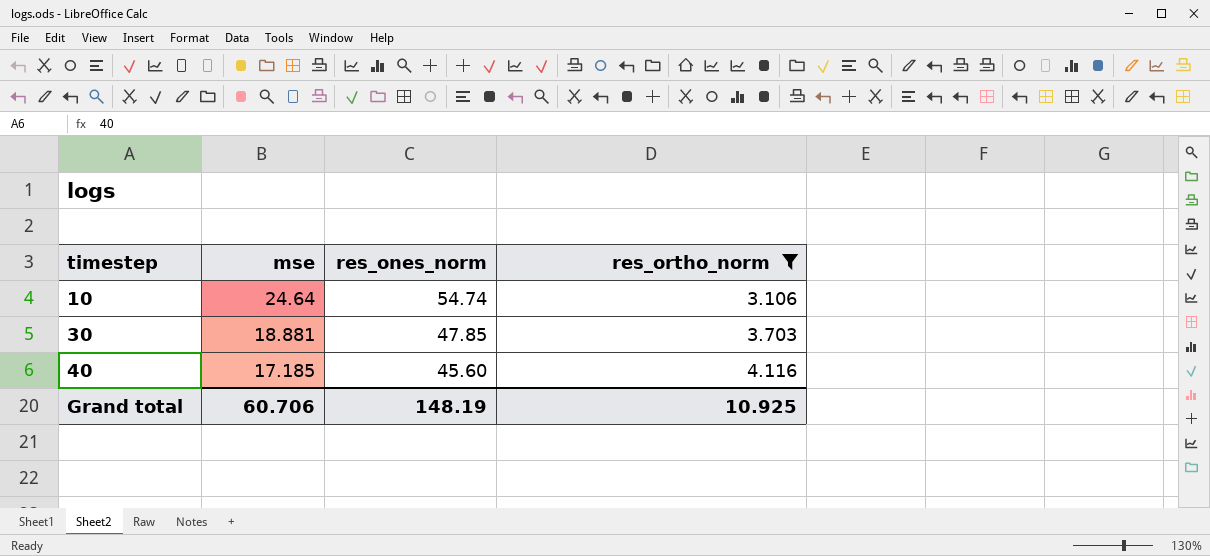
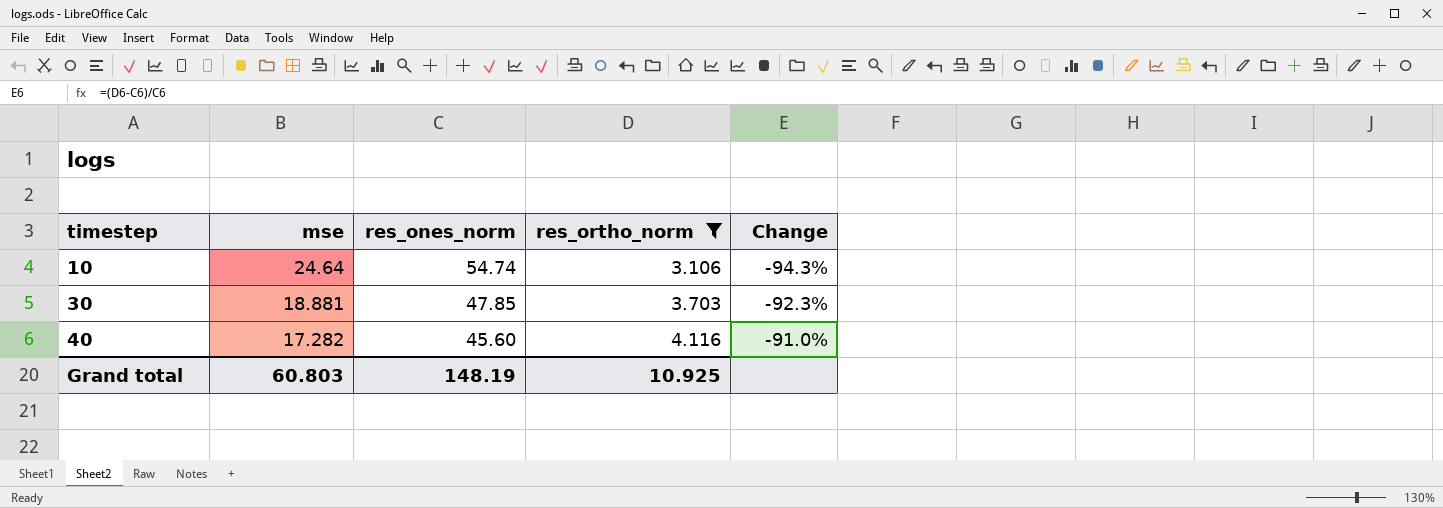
column Change | formula: none -> ([res_ortho_norm] - [res_ones_norm]) / [res_ones_norm]
40 | mse: 17.185 -> 17.282
Grand total | mse: 60.706 -> 60.803

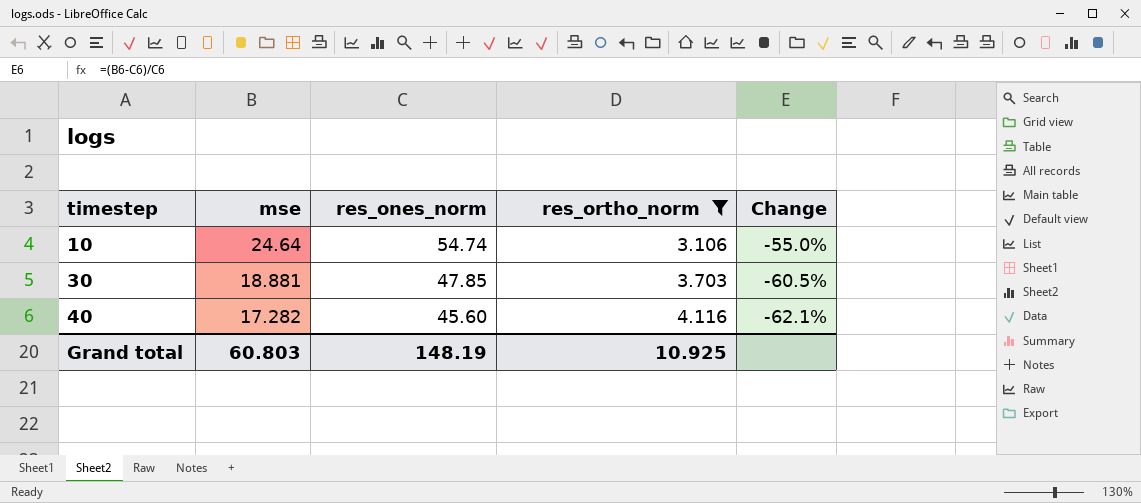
column Change | formula: ([res_ortho_norm] - [res_ones_norm]) / [res_ones_norm] -> ([mse] - [res_ones_norm]) / [res_ones_norm]

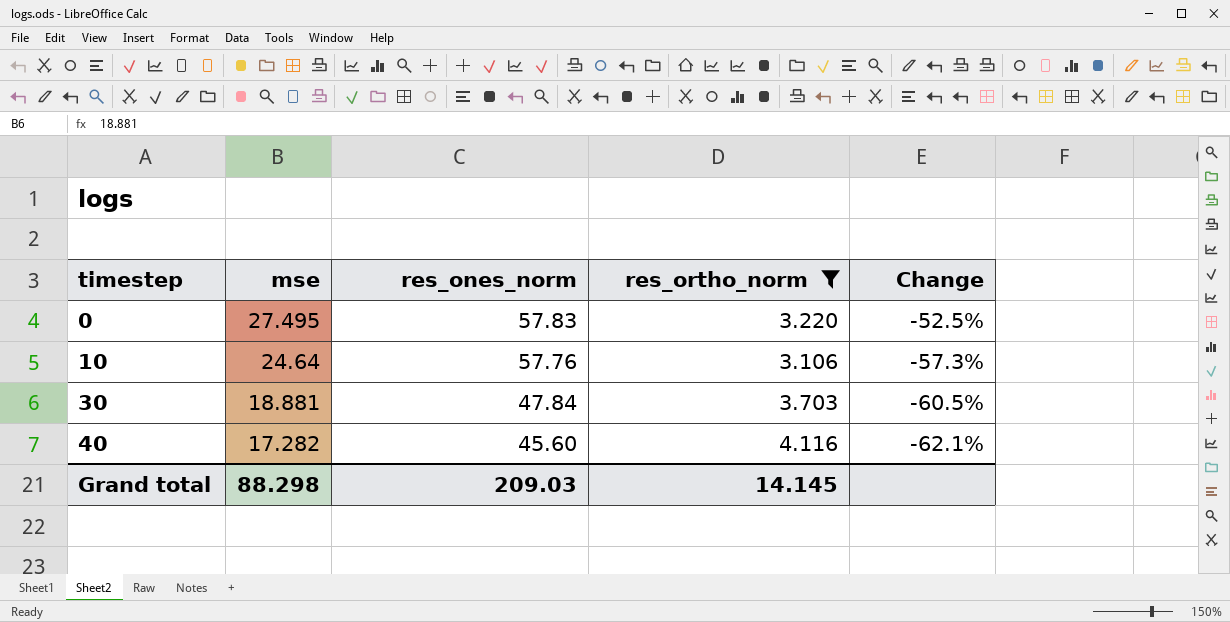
row 0: none -> 27.495 | 57.83 | 3.220 | -52.5%
10 | res_ones_norm: 54.74 -> 57.76
10 | Change: -55.0% -> -57.3%
30 | res_ones_norm: 47.85 -> 47.84
Grand total | mse: 60.803 -> 88.298
Grand total | res_ones_norm: 148.19 -> 209.03
Grand total | res_ortho_norm: 10.925 -> 14.145

